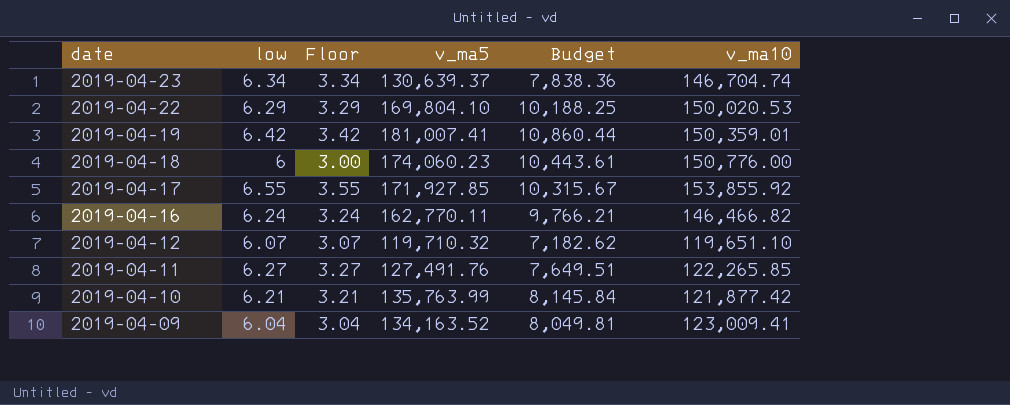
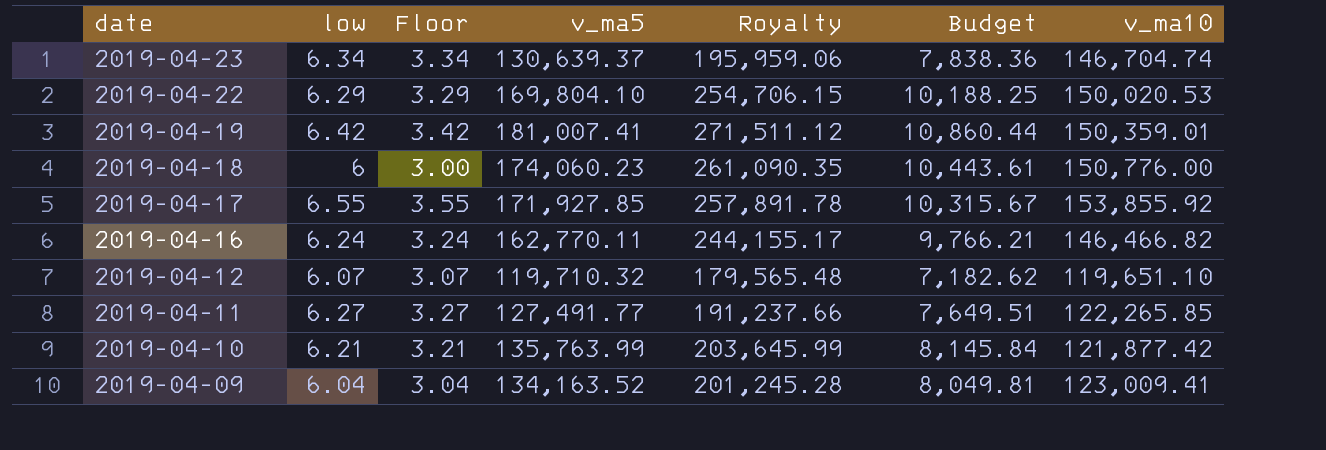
column Royalty | formula: none -> [v_ma5] * 1.5
2019-04-11 | v_ma5: 127,491.76 -> 127,491.77

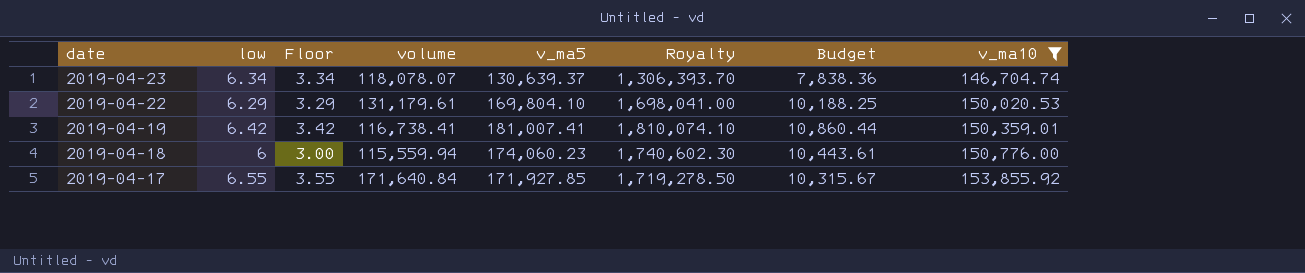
filter: none -> v_ma10 >= 146,704.74
column volume | position: none -> 4
column Royalty | formula: [v_ma5] * 1.5 -> [v_ma5] * 10

